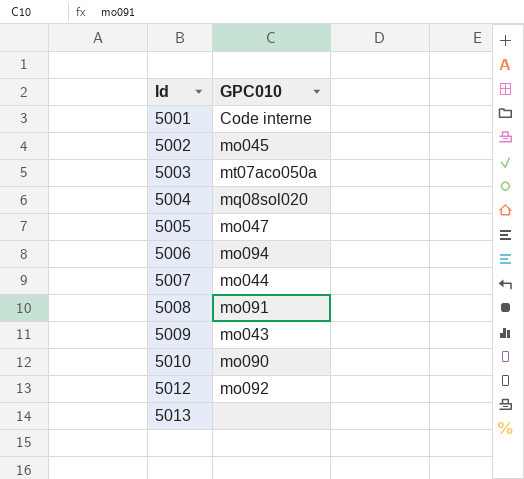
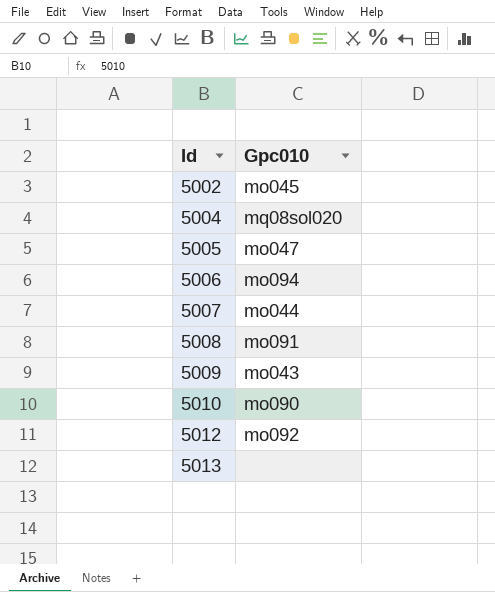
column name: GPC010 -> Gpc010
row 5001: Code interne -> none
row 5003: mt07aco050a -> none

